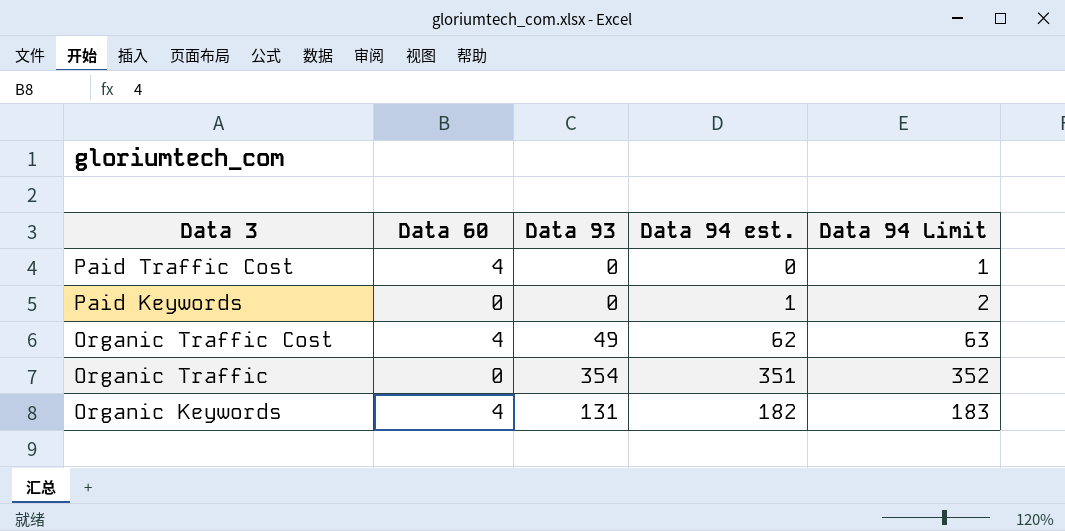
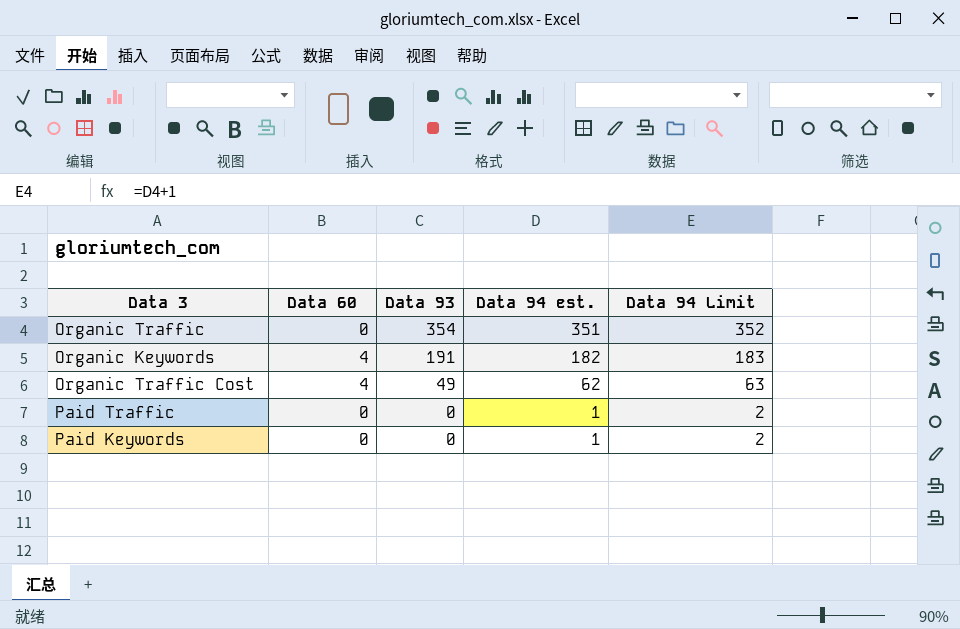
row order: Data 3 descending -> Data 93 descending
row Paid Traffic Cost: 4 | 0 | 0 | 1 -> none
Organic Keywords | Data 93: 131 -> 191
row Paid Traffic: none -> 0 | 0 | 1 | 2

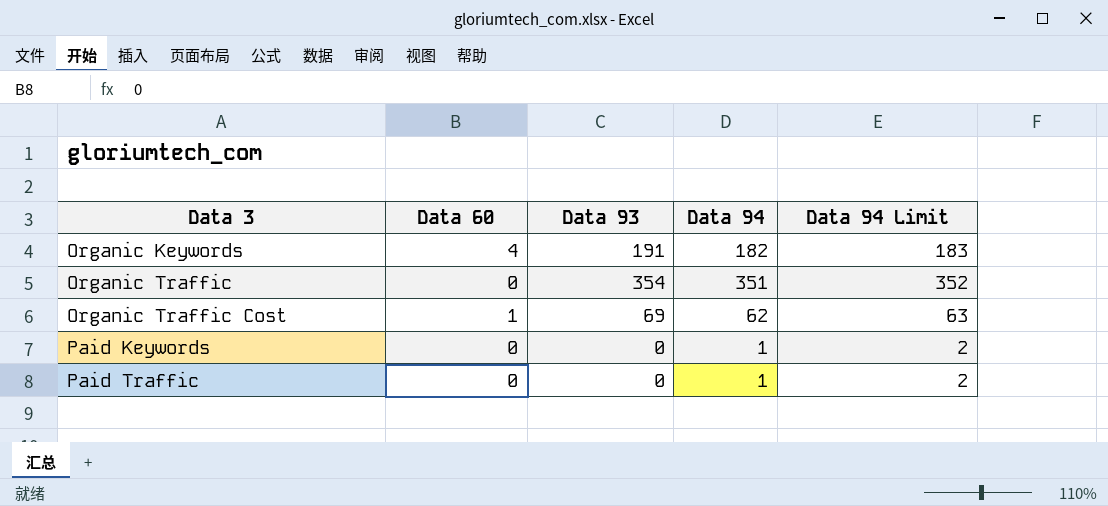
row order: Data 93 descending -> Data 3 ascending
column name: Data 94 est. -> Data 94
Organic Traffic Cost | Data 60: 4 -> 1
Organic Traffic Cost | Data 93: 49 -> 69

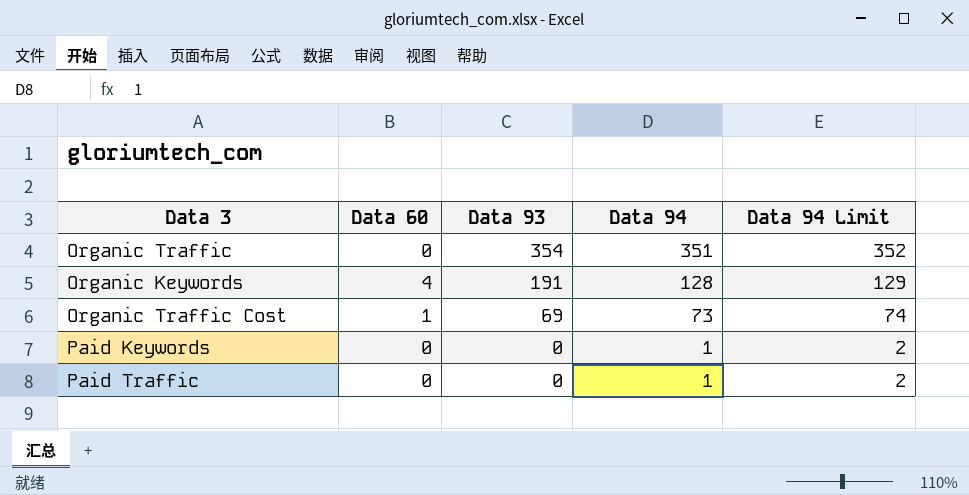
row order: Data 3 ascending -> Data 93 descending
Organic Keywords | Data 94: 182 -> 128
Organic Keywords | Data 94 Limit: 183 -> 129
Organic Traffic Cost | Data 94: 62 -> 73
Organic Traffic Cost | Data 94 Limit: 63 -> 74

